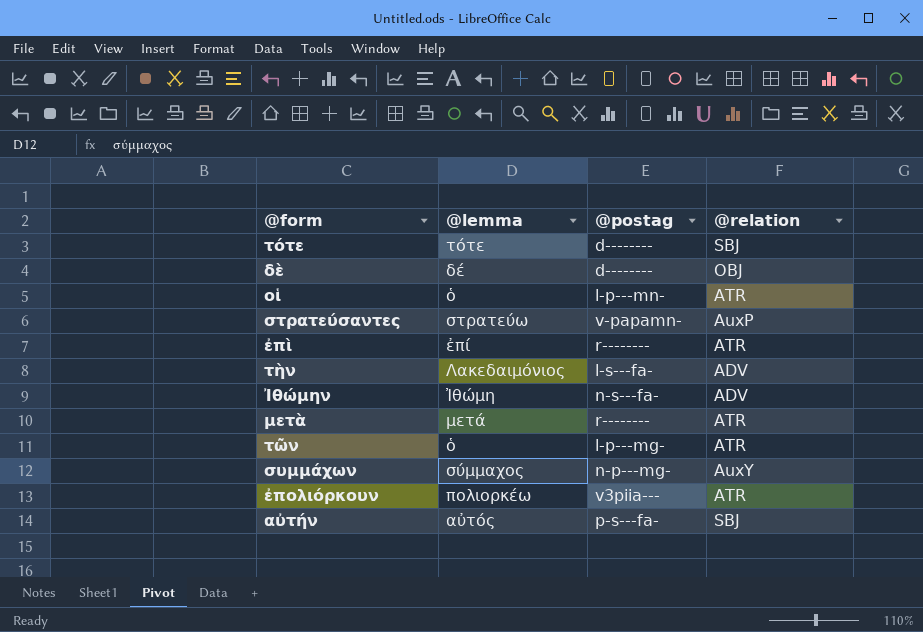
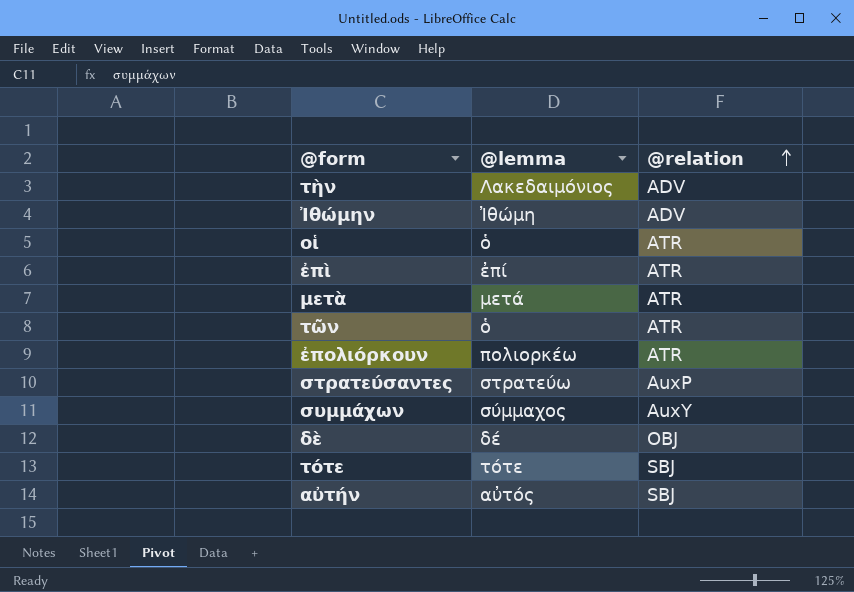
row order: none -> @relation ascending
column @postag | position: 3 -> none

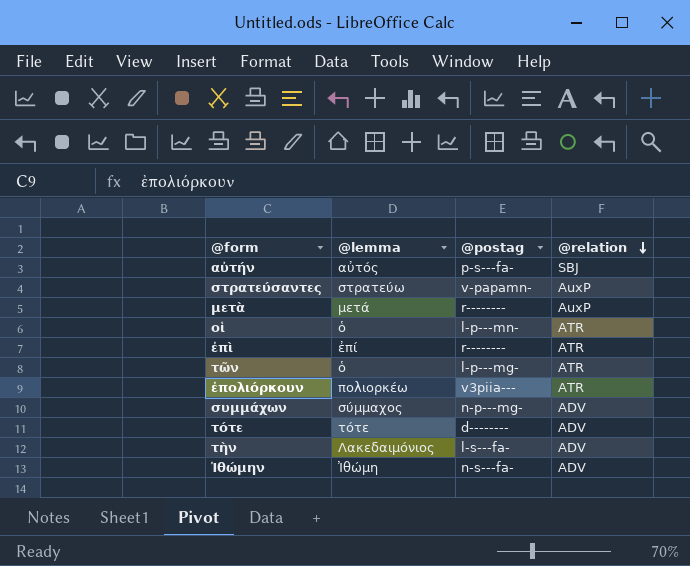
row order: @relation ascending -> @relation descending
column @postag | position: none -> 3
row δὲ: δέ | OBJ -> none
μετὰ | @relation: ATR -> AuxP
συμμάχων | @relation: AuxY -> ADV
τότε | @relation: SBJ -> ADV

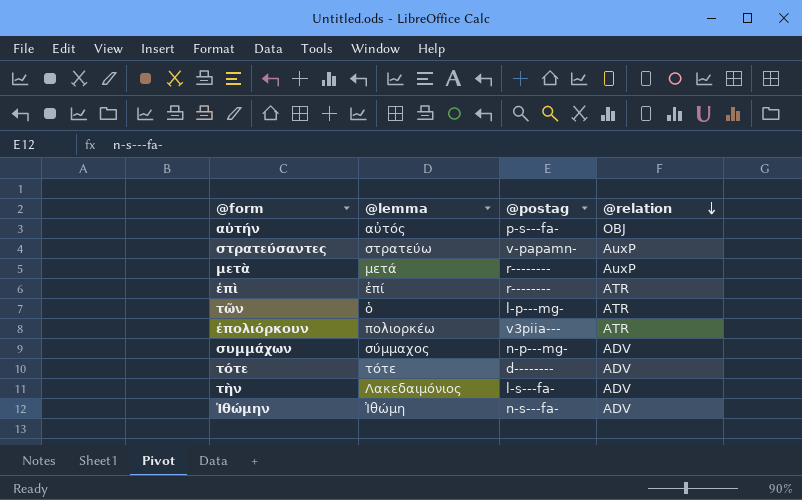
row οἱ: ὁ | l-p---mn- | ATR -> none
αὐτήν | @relation: SBJ -> OBJ

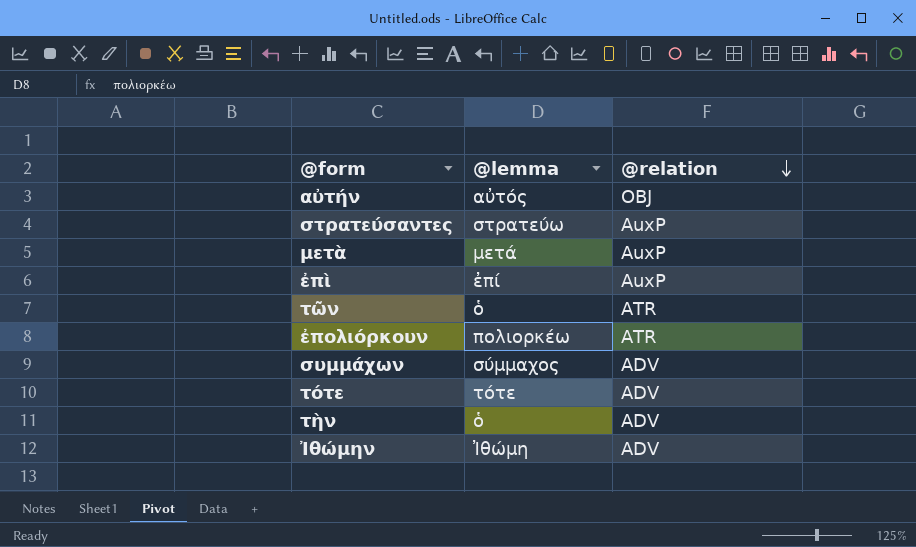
column @postag | position: 3 -> none
ἐπὶ | @relation: ATR -> AuxP
τὴν | @lemma: Λακεδαιμόνιος -> ὁ

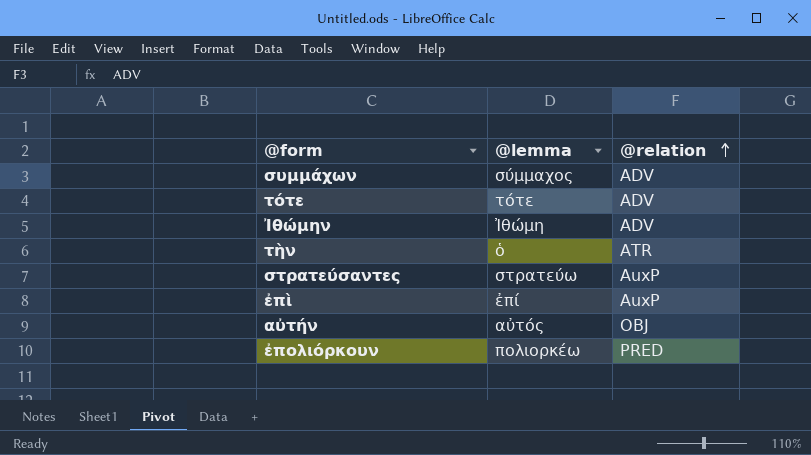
row order: @relation descending -> @relation ascending
row μετὰ: μετά | AuxP -> none
row τῶν: ὁ | ATR -> none
τὴν | @relation: ADV -> ATR
ἐπολιόρκουν | @relation: ATR -> PRED

